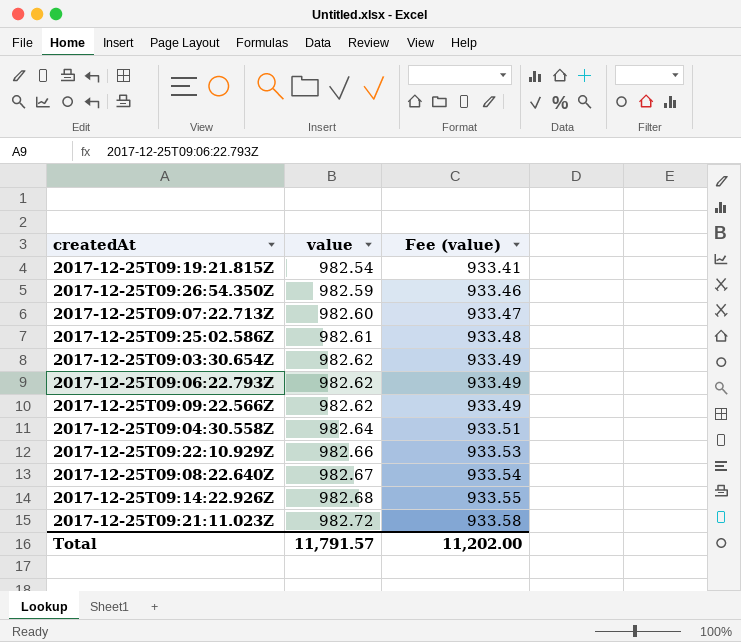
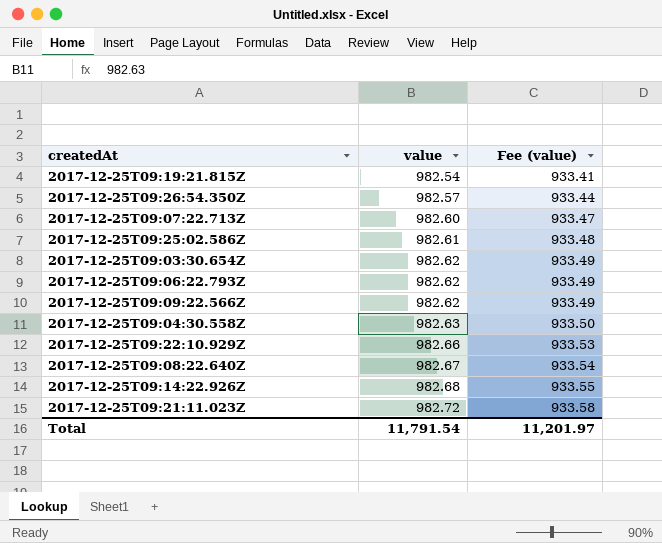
2017-12-25T09:26:54.350Z | value: 982.59 -> 982.57
2017-12-25T09:26:54.350Z | Fee (value): 933.46 -> 933.44
2017-12-25T09:04:30.558Z | value: 982.64 -> 982.63
2017-12-25T09:04:30.558Z | Fee (value): 933.51 -> 933.50
Total | value: 11,791.57 -> 11,791.54
Total | Fee (value): 11,202.00 -> 11,201.97

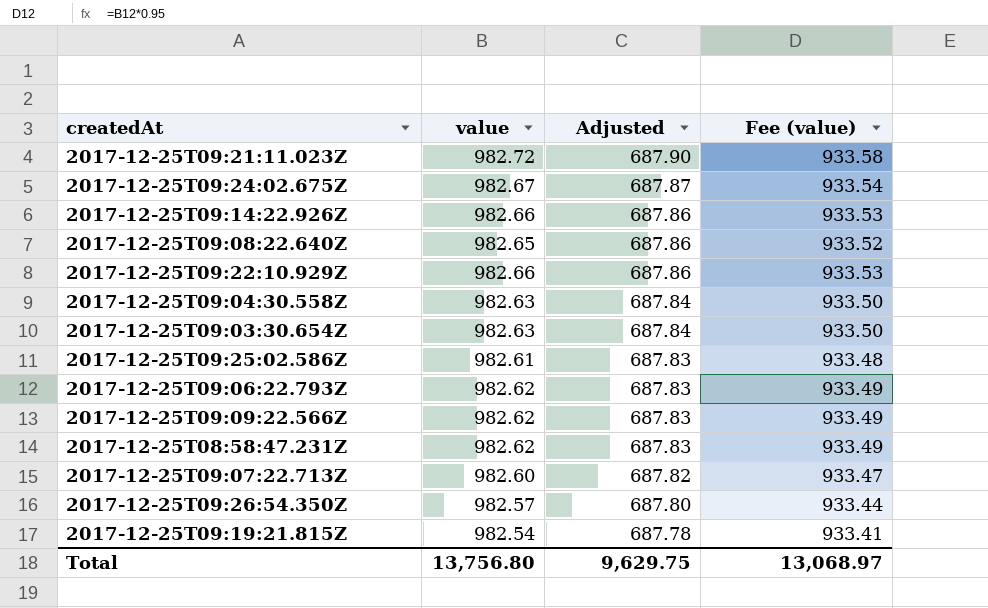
row order: value ascending -> Adjusted descending
column Adjusted | formula: none -> [value] * 0.7
row 2017-12-25T09:24:02.675Z: none -> 982.67 | 687.87 | 933.54
2017-12-25T09:14:22.926Z | value: 982.68 -> 982.66
2017-12-25T09:14:22.926Z | Fee (value): 933.55 -> 933.53
2017-12-25T09:08:22.640Z | value: 982.67 -> 982.65
2017-12-25T09:08:22.640Z | Fee (value): 933.54 -> 933.52
2017-12-25T09:03:30.654Z | value: 982.62 -> 982.63
2017-12-25T09:03:30.654Z | Fee (value): 933.49 -> 933.50
row 2017-12-25T08:58:47.231Z: none -> 982.62 | 687.83 | 933.49
Total | value: 11,791.54 -> 13,756.80
Total | Fee (value): 11,201.97 -> 13,068.97

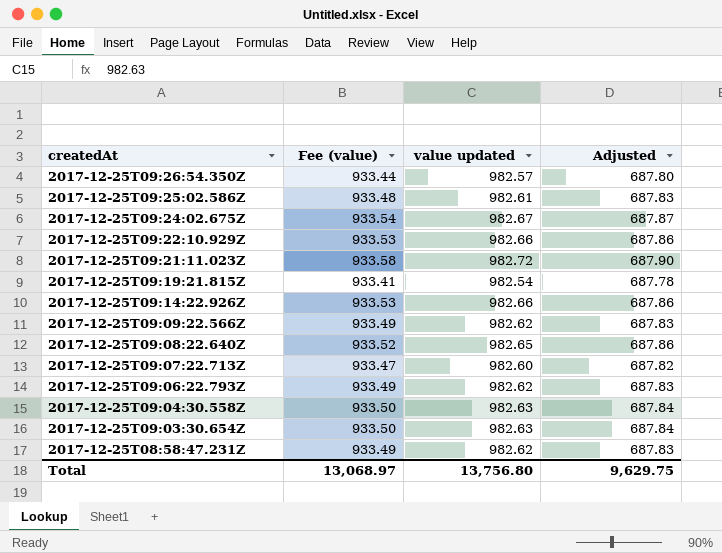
row order: Adjusted descending -> createdAt descending
column Fee (value) | position: 4 -> 2
column name: value -> value updated

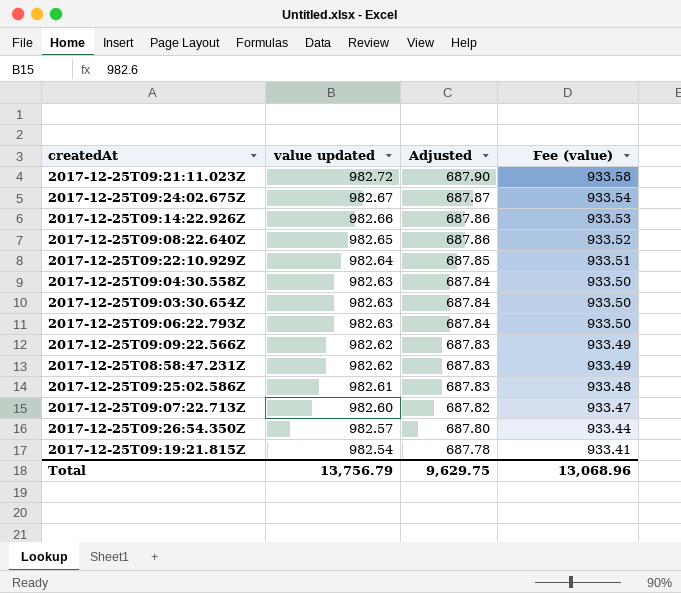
row order: createdAt descending -> value updated descending
column Fee (value) | position: 2 -> 4
2017-12-25T09:22:10.929Z | value updated: 982.66 -> 982.64
2017-12-25T09:22:10.929Z | Adjusted: 687.86 -> 687.85
2017-12-25T09:22:10.929Z | Fee (value): 933.53 -> 933.51
2017-12-25T09:06:22.793Z | value updated: 982.62 -> 982.63
2017-12-25T09:06:22.793Z | Adjusted: 687.83 -> 687.84
2017-12-25T09:06:22.793Z | Fee (value): 933.49 -> 933.50
Total | value updated: 13,756.80 -> 13,756.79
Total | Fee (value): 13,068.97 -> 13,068.96

